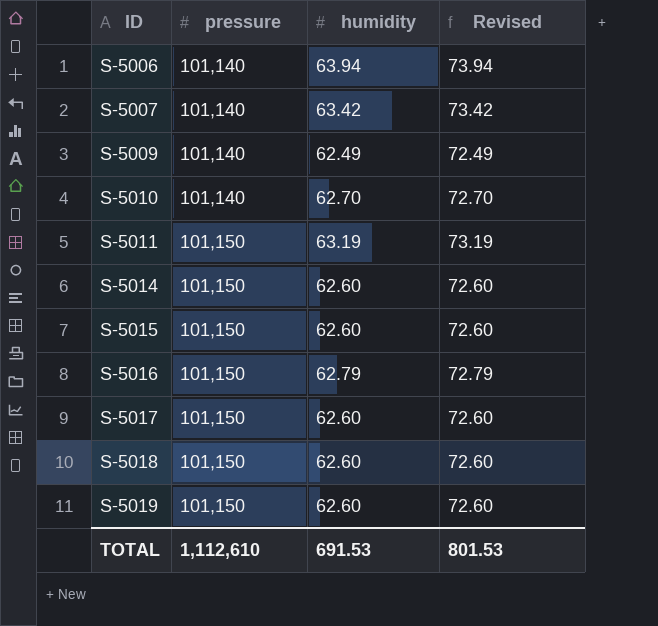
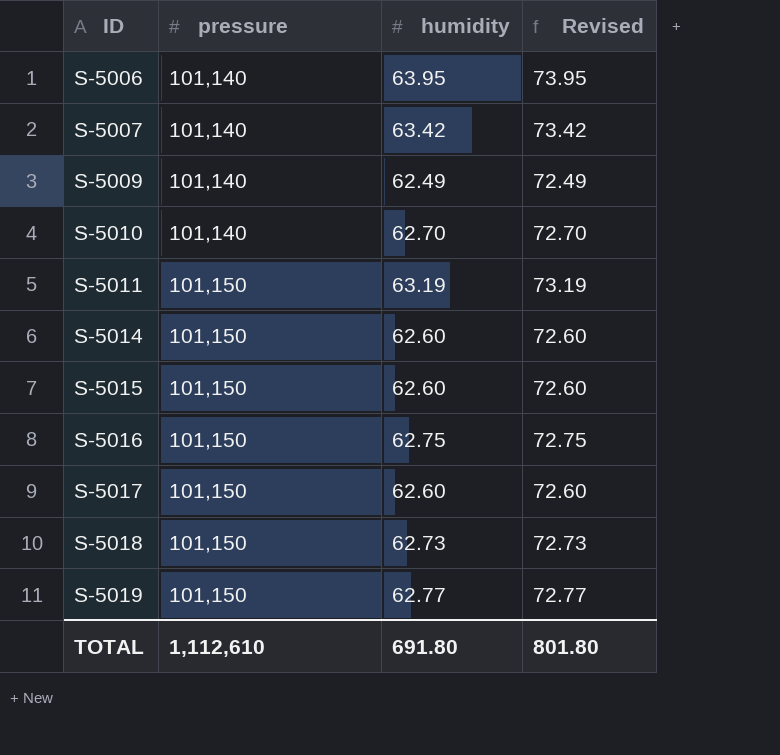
S-5006 | humidity: 63.94 -> 63.95
S-5006 | Revised: 73.94 -> 73.95
S-5016 | humidity: 62.79 -> 62.75
S-5016 | Revised: 72.79 -> 72.75
S-5018 | humidity: 62.60 -> 62.73
S-5018 | Revised: 72.60 -> 72.73
S-5019 | humidity: 62.60 -> 62.77
S-5019 | Revised: 72.60 -> 72.77
TOTAL | humidity: 691.53 -> 691.80
TOTAL | Revised: 801.53 -> 801.80

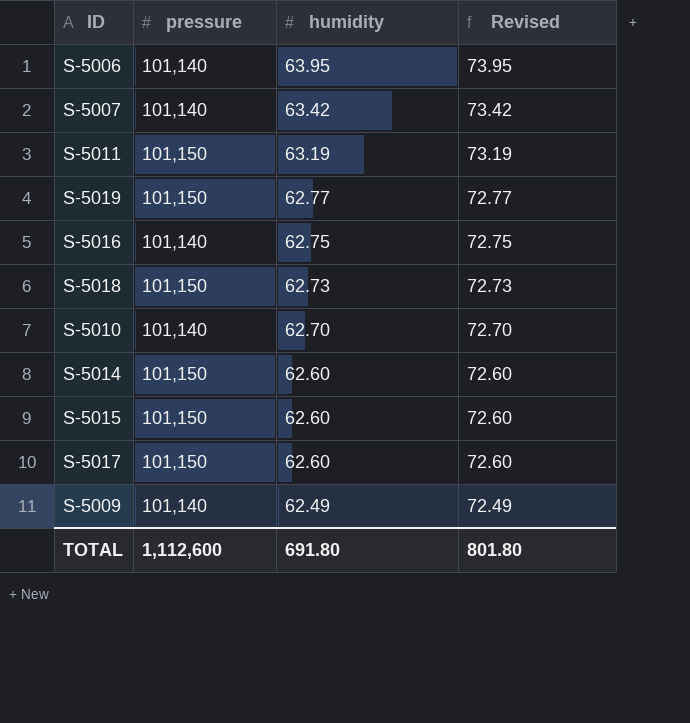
row order: ID ascending -> humidity descending
S-5016 | pressure: 101,150 -> 101,140
TOTAL | pressure: 1,112,610 -> 1,112,600

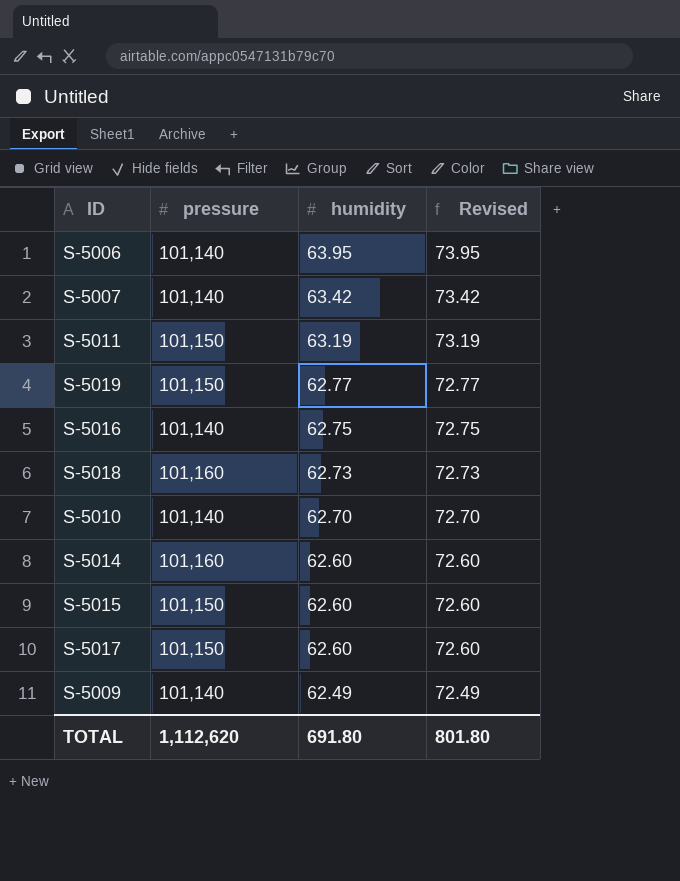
S-5018 | pressure: 101,150 -> 101,160
S-5014 | pressure: 101,150 -> 101,160
TOTAL | pressure: 1,112,600 -> 1,112,620

